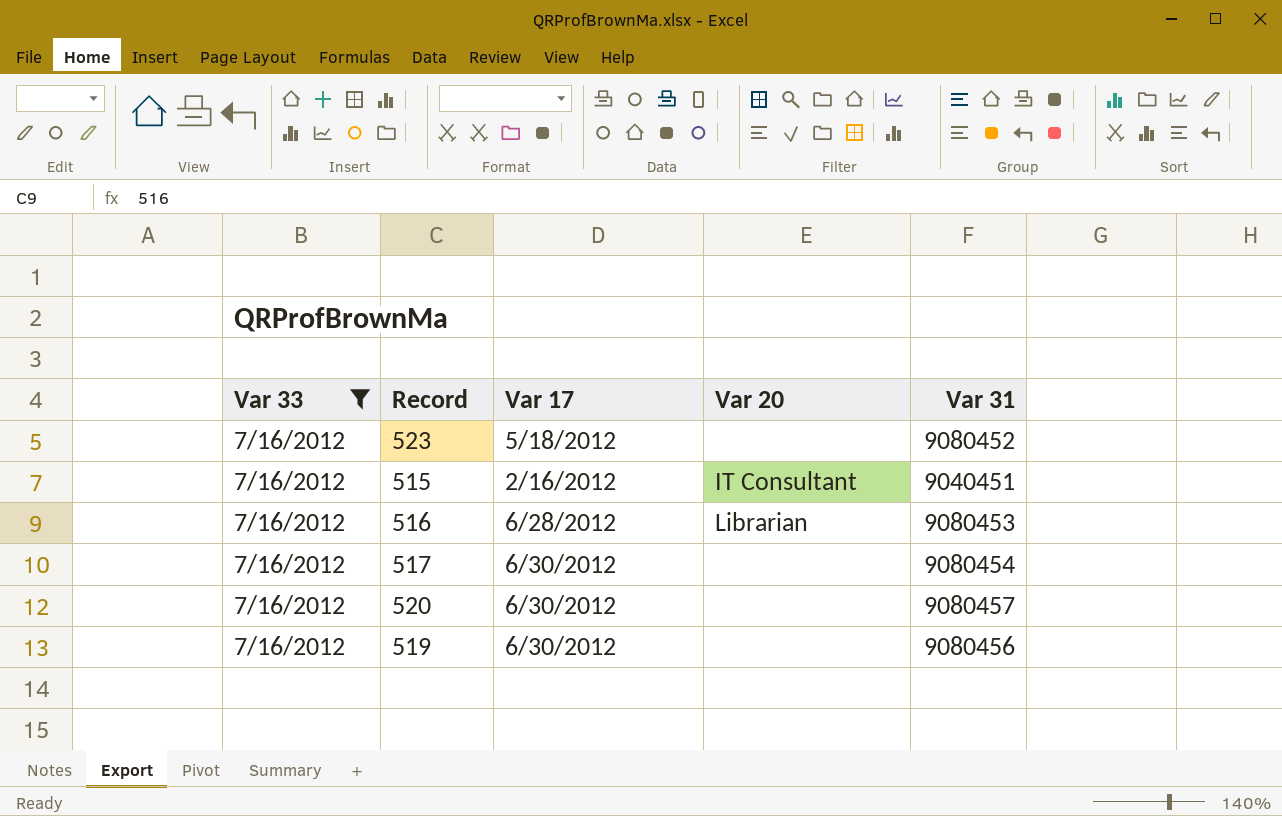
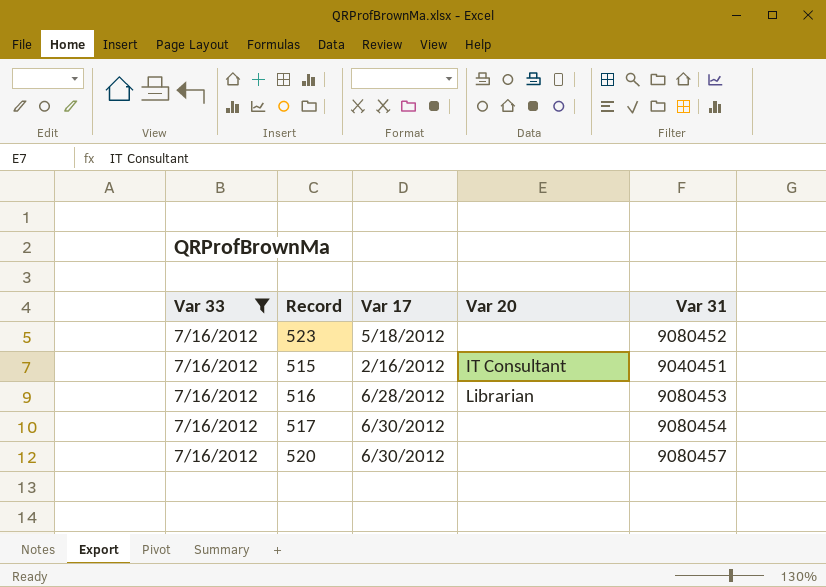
row 519: 7/16/2012 | 6/30/2012 | none | 9080456 -> none

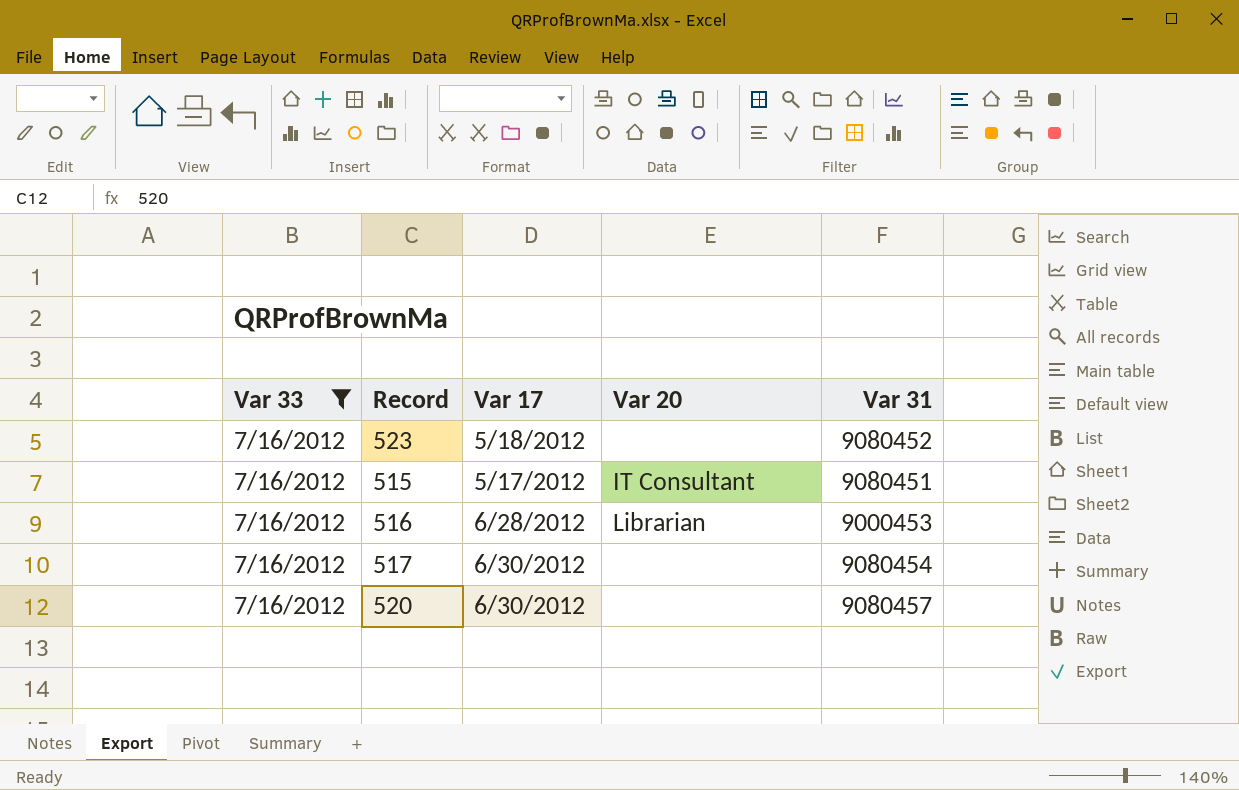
515 | Var 17: 2/16/2012 -> 5/17/2012
515 | Var 31: 9040451 -> 9080451
516 | Var 31: 9080453 -> 9000453

